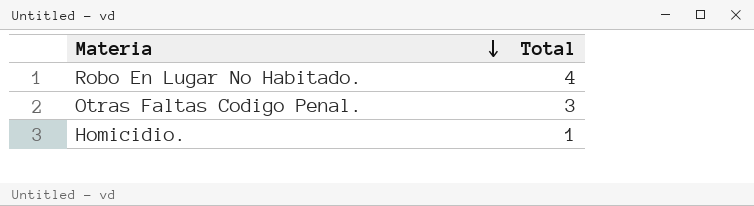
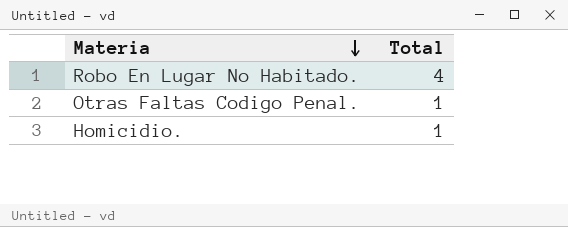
Otras Faltas Codigo Penal. | Total: 3 -> 1

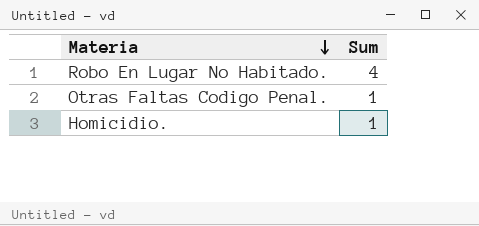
column name: Total -> Sum

